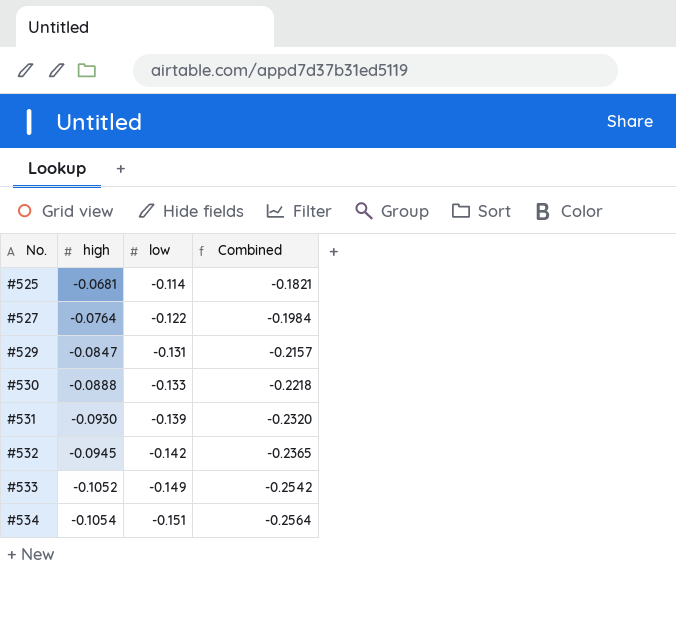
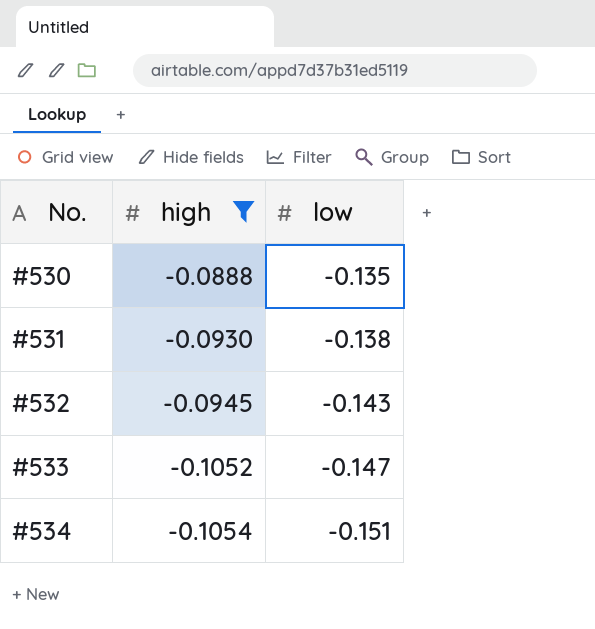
filter: none -> high <= -0.0888
column Combined | formula: [high] + [low] -> none
#530 | low: -0.133 -> -0.135
#531 | low: -0.139 -> -0.138
#532 | low: -0.142 -> -0.143
#533 | low: -0.149 -> -0.147

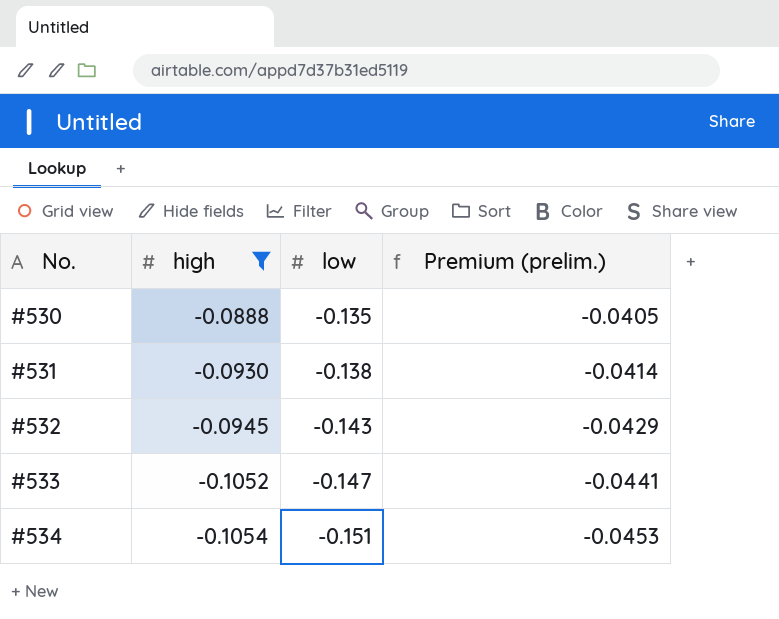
column Premium (prelim.) | formula: none -> [low] * 0.3

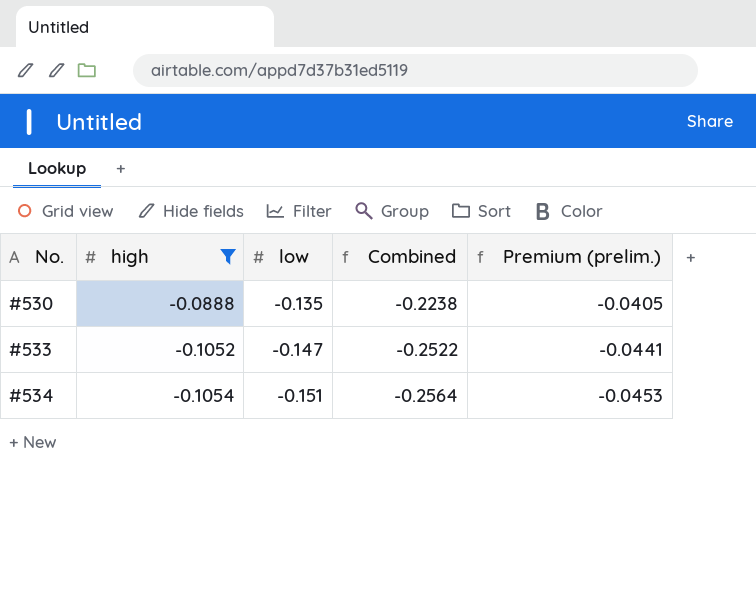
column Combined | formula: none -> [high] + [low]
row #531: -0.0930 | -0.138 | -0.0414 -> none
row #532: -0.0945 | -0.143 | -0.0429 -> none

